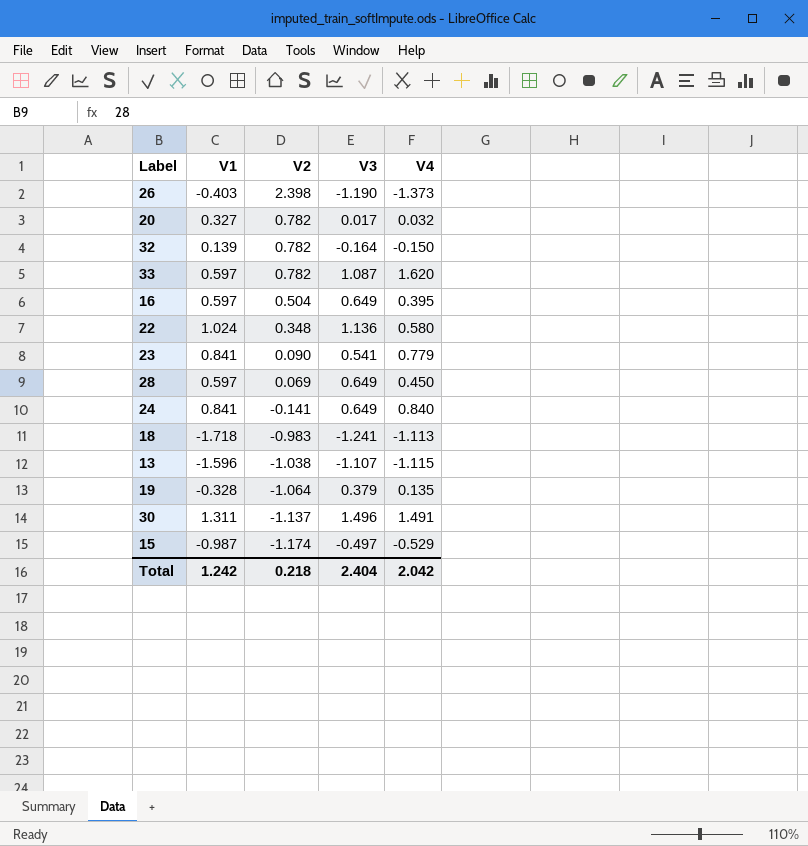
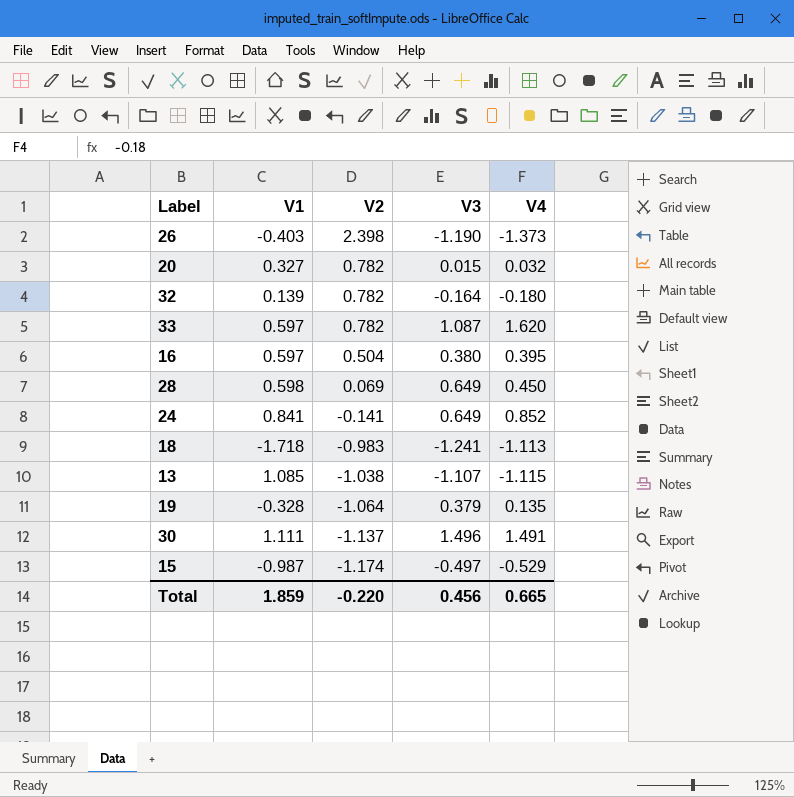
row 22: 1.024 | 0.348 | 1.136 | 0.580 -> none
row 23: 0.841 | 0.090 | 0.541 | 0.779 -> none
20 | V3: 0.017 -> 0.015
32 | V4: -0.150 -> -0.180
16 | V3: 0.649 -> 0.380
28 | V1: 0.597 -> 0.598
24 | V4: 0.840 -> 0.852
13 | V1: -1.596 -> 1.085
30 | V1: 1.311 -> 1.111
Total | V1: 1.242 -> 1.859
Total | V2: 0.218 -> -0.220
Total | V3: 2.404 -> 0.456
Total | V4: 2.042 -> 0.665

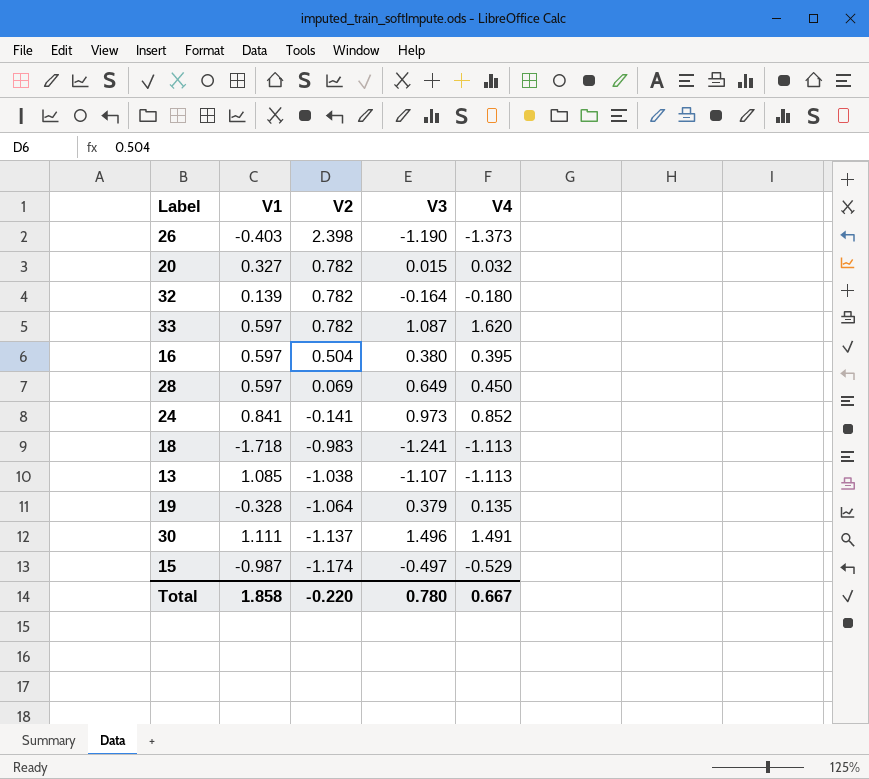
28 | V1: 0.598 -> 0.597
24 | V3: 0.649 -> 0.973
13 | V4: -1.115 -> -1.113
Total | V1: 1.859 -> 1.858
Total | V3: 0.456 -> 0.780
Total | V4: 0.665 -> 0.667

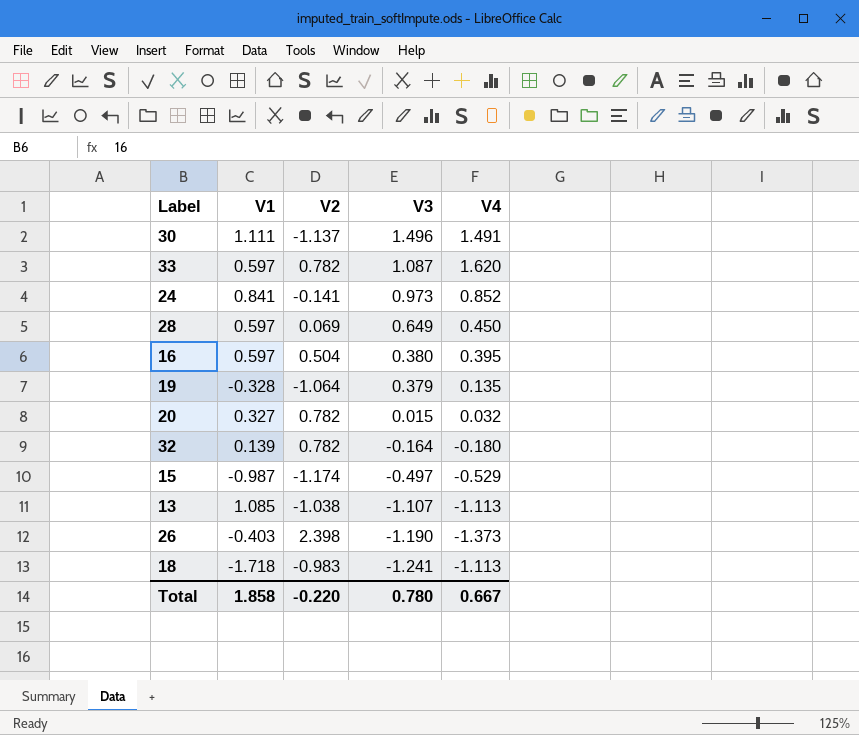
row order: V2 descending -> V3 descending

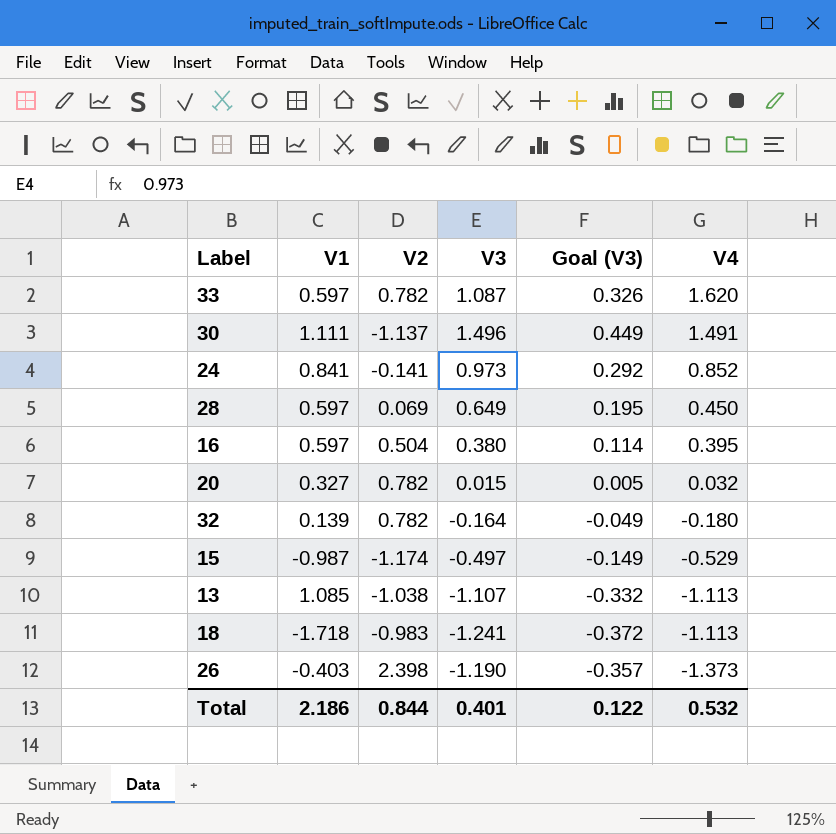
row order: V3 descending -> V4 descending
column Goal (V3) | formula: none -> [V3] * 0.3
row 19: -0.328 | -1.064 | 0.379 | 0.135 -> none
Total | V1: 1.858 -> 2.186
Total | V2: -0.220 -> 0.844
Total | V3: 0.780 -> 0.401
Total | V4: 0.667 -> 0.532

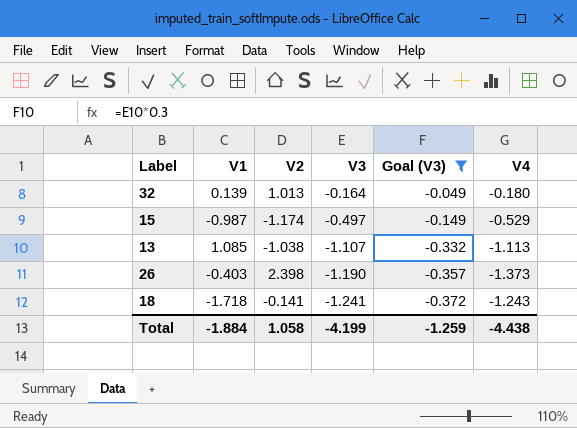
filter: none -> Goal (V3) <= -0.049
row order: V4 descending -> V3 descending
32 | V2: 0.782 -> 1.013
18 | V2: -0.983 -> -0.141
18 | V4: -1.113 -> -1.243
Total | V1: 2.186 -> -1.884
Total | V2: 0.844 -> 1.058
Total | V3: 0.401 -> -4.199
Total | Goal (V3): 0.122 -> -1.259
Total | V4: 0.532 -> -4.438

